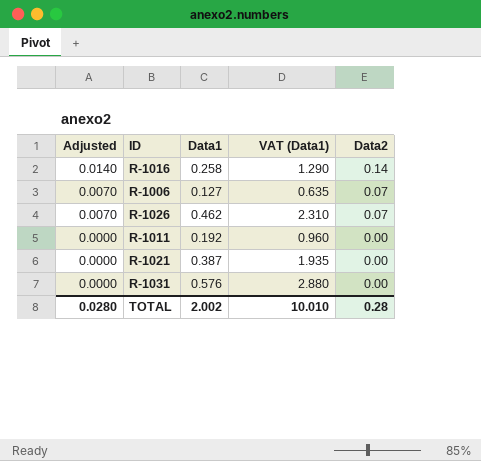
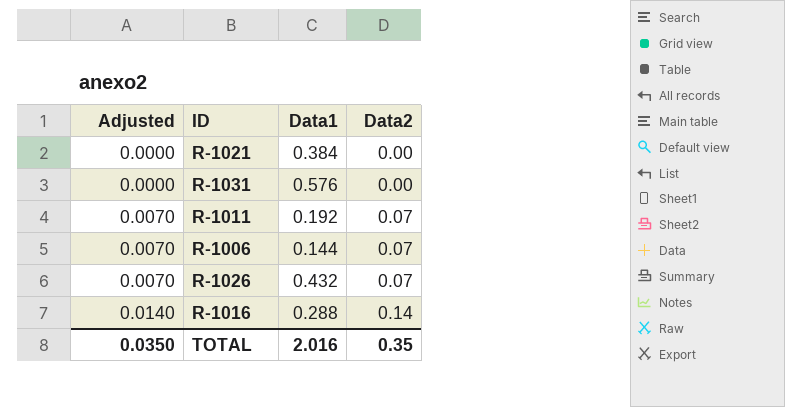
row order: Adjusted descending -> Adjusted ascending
column VAT (Data1) | formula: [Data1] * 5 -> none
R-1021 | Data1: 0.387 -> 0.384
R-1011 | Adjusted: 0.0000 -> 0.0070
R-1011 | Data2: 0.00 -> 0.07
R-1006 | Data1: 0.127 -> 0.144
R-1026 | Data1: 0.462 -> 0.432
R-1016 | Data1: 0.258 -> 0.288
TOTAL | Adjusted: 0.0280 -> 0.0350
TOTAL | Data1: 2.002 -> 2.016
TOTAL | Data2: 0.28 -> 0.35

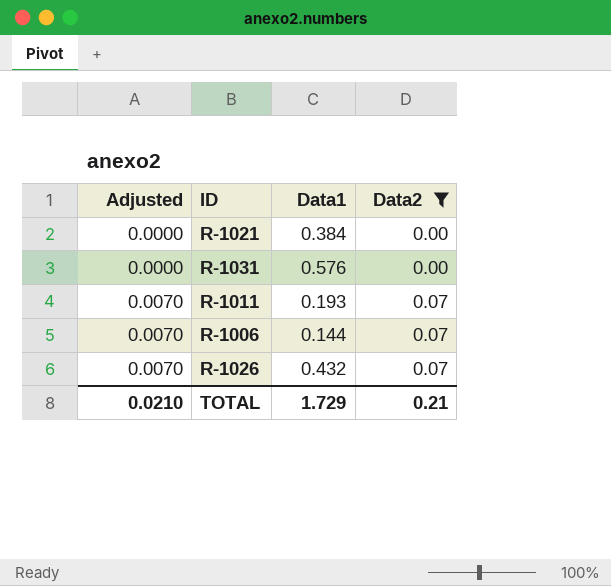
filter: none -> Data2 != 0.14
R-1011 | Data1: 0.192 -> 0.193
TOTAL | Adjusted: 0.0350 -> 0.0210
TOTAL | Data1: 2.016 -> 1.729
TOTAL | Data2: 0.35 -> 0.21

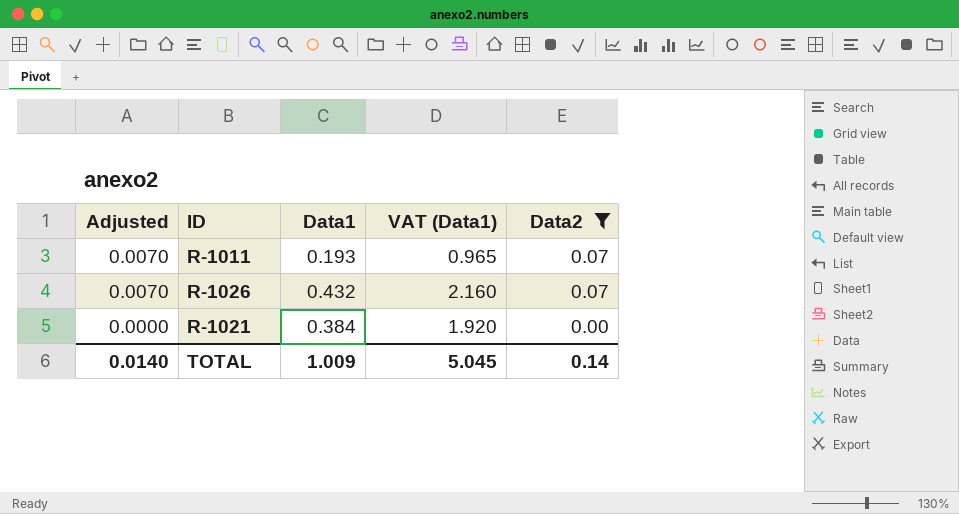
row order: Adjusted ascending -> Adjusted descending
column VAT (Data1) | formula: none -> [Data1] * 5
row R-1031: 0.0000 | 0.576 | 0.00 -> none
row R-1006: 0.0070 | 0.144 | 0.07 -> none
TOTAL | Adjusted: 0.0210 -> 0.0140
TOTAL | Data1: 1.729 -> 1.009
TOTAL | Data2: 0.21 -> 0.14

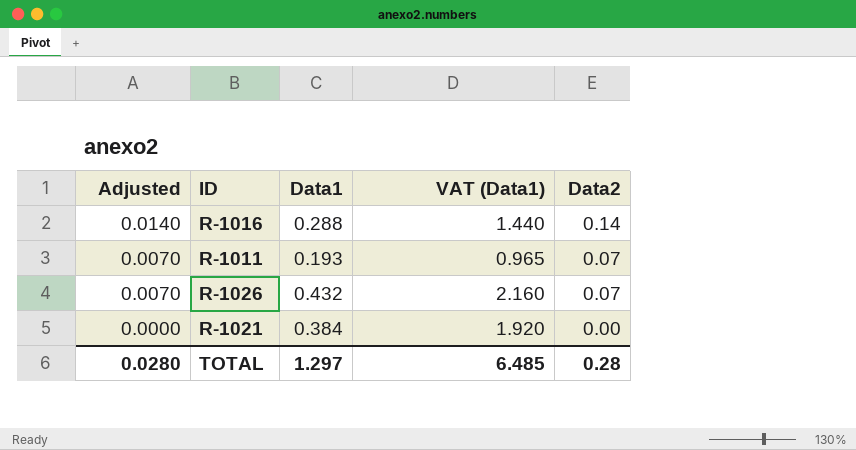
filter: Data2 != 0.14 -> none
TOTAL | Adjusted: 0.0140 -> 0.0280
TOTAL | Data1: 1.009 -> 1.297
TOTAL | VAT (Data1): 5.045 -> 6.485
TOTAL | Data2: 0.14 -> 0.28

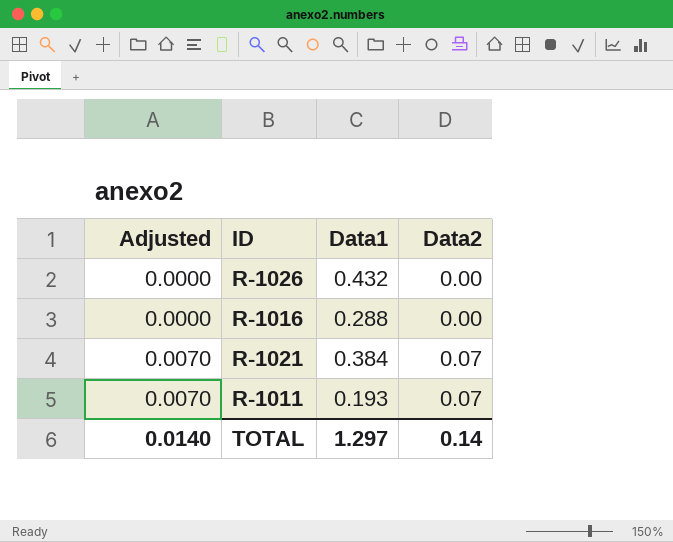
row order: Adjusted descending -> Adjusted ascending
column VAT (Data1) | formula: [Data1] * 5 -> none
R-1026 | Adjusted: 0.0070 -> 0.0000
R-1026 | Data2: 0.07 -> 0.00
R-1016 | Adjusted: 0.0140 -> 0.0000
R-1016 | Data2: 0.14 -> 0.00
R-1021 | Adjusted: 0.0000 -> 0.0070
R-1021 | Data2: 0.00 -> 0.07
TOTAL | Adjusted: 0.0280 -> 0.0140
TOTAL | Data2: 0.28 -> 0.14

